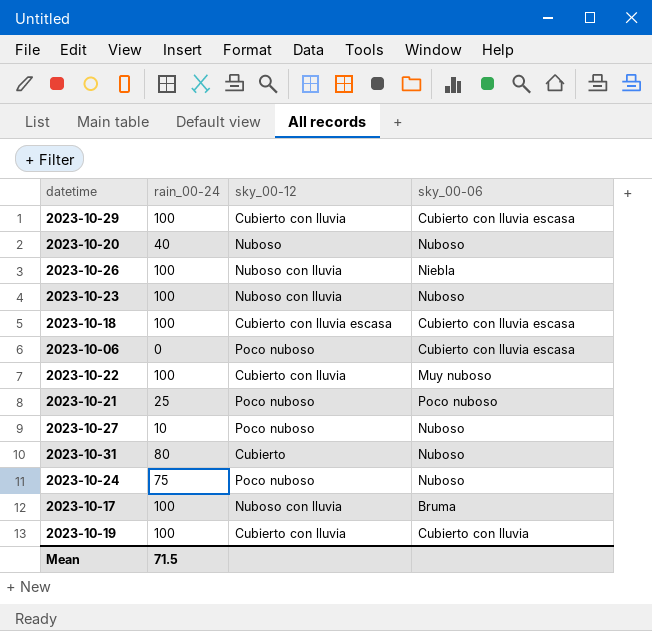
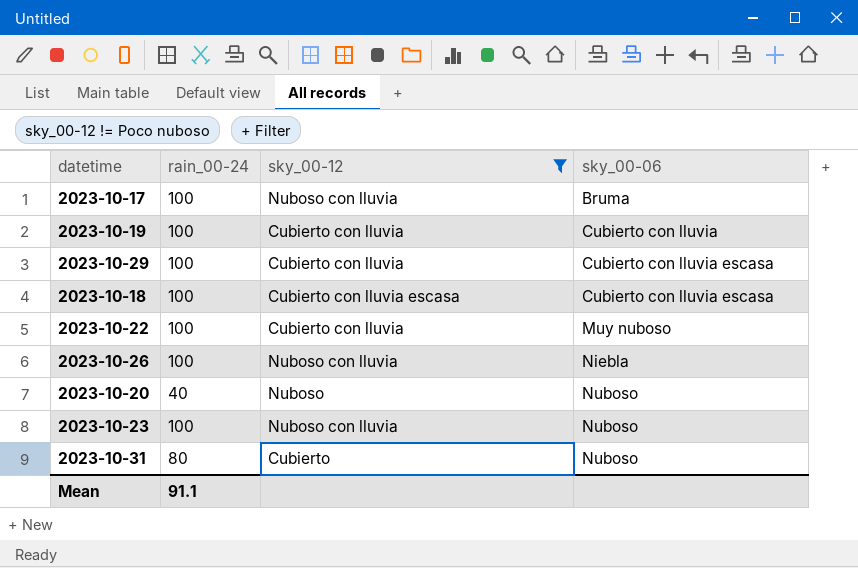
filter: none -> sky_00-12 != Poco nuboso
row order: none -> sky_00-06 ascending
Mean | rain_00-24: 71.5 -> 91.1

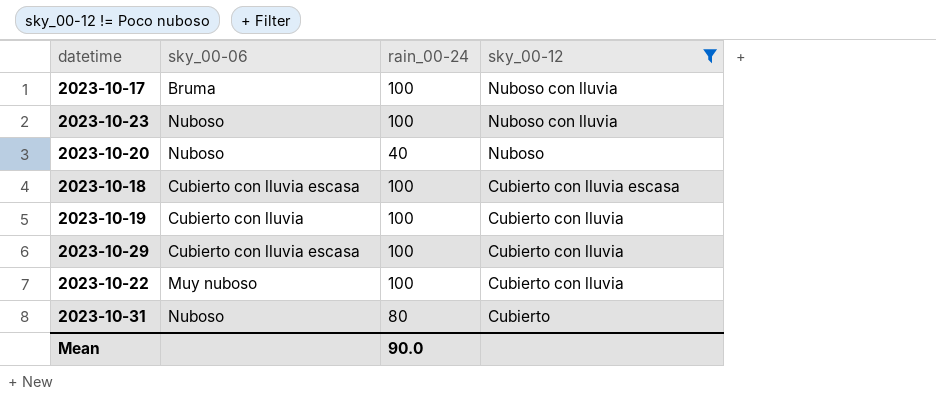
row order: sky_00-06 ascending -> sky_00-12 descending
column sky_00-06 | position: 4 -> 2
row 2023-10-26: 100 | Nuboso con lluvia | Niebla -> none
Mean | rain_00-24: 91.1 -> 90.0

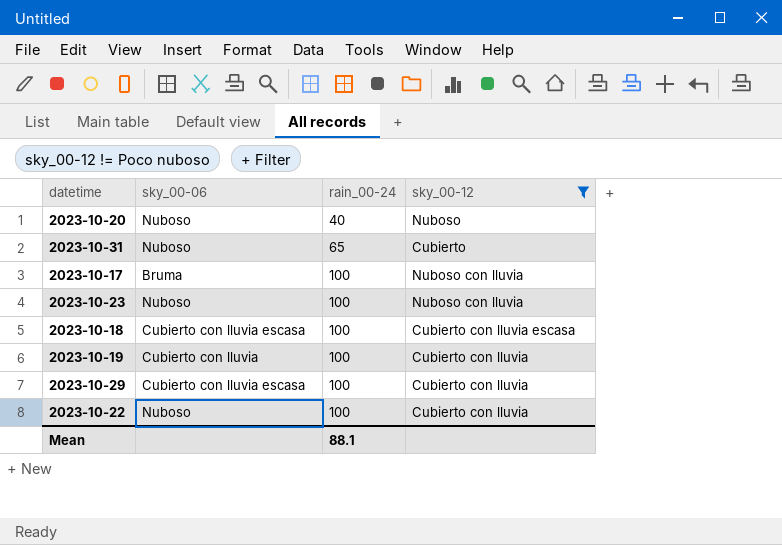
row order: sky_00-12 descending -> rain_00-24 ascending
2023-10-31 | rain_00-24: 80 -> 65
2023-10-22 | sky_00-06: Muy nuboso -> Nuboso
Mean | rain_00-24: 90.0 -> 88.1

